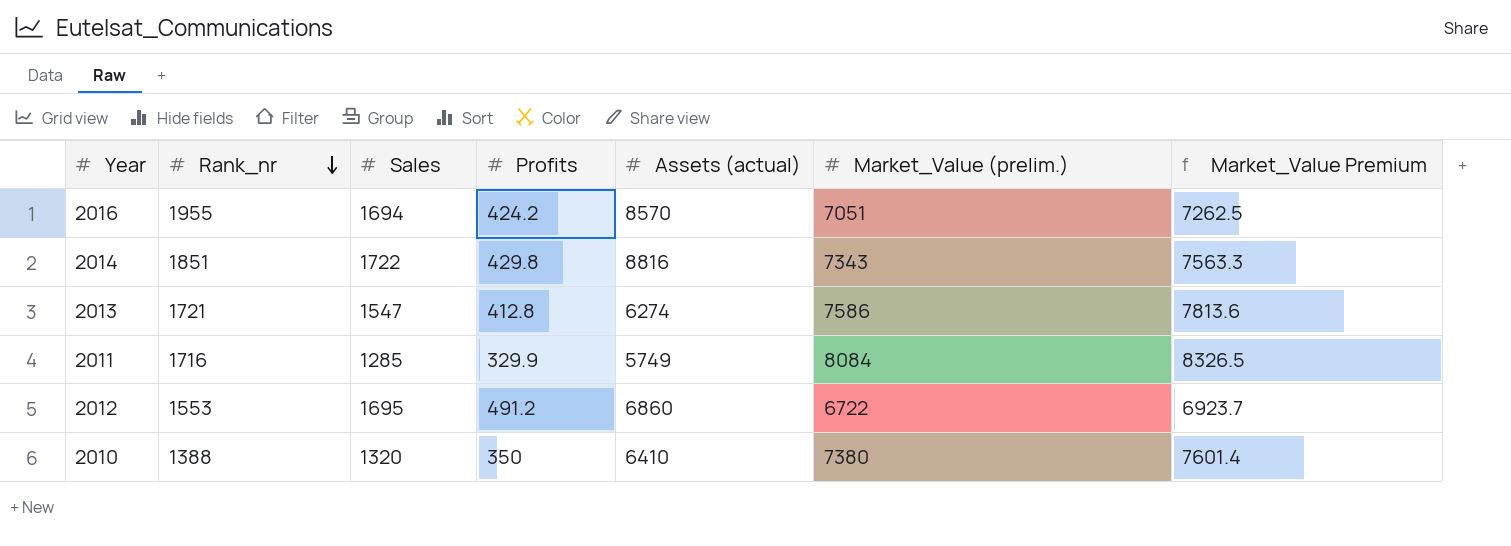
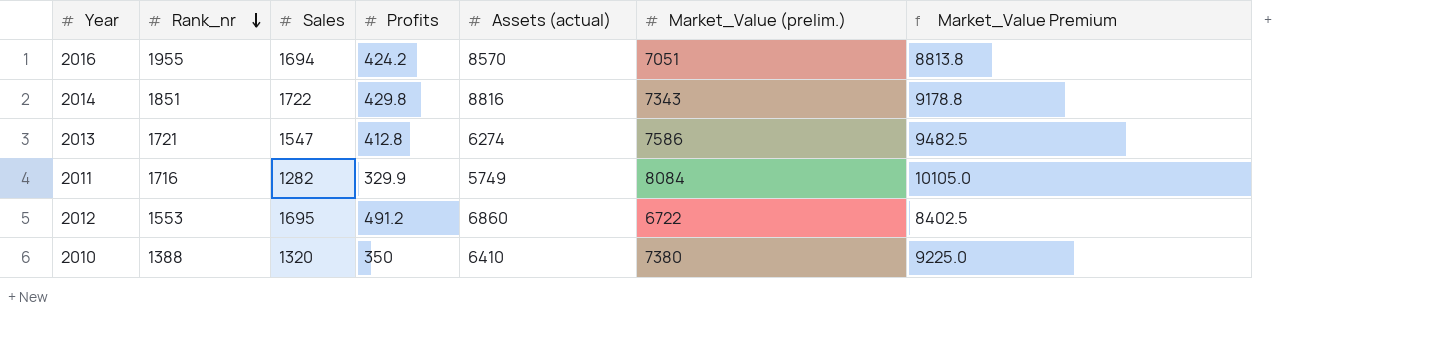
column Market_Value Premium | formula: [Market_Value (prelim.)] * 1.03 -> [Market_Value (prelim.)] * 1.25
2011 | Sales: 1285 -> 1282

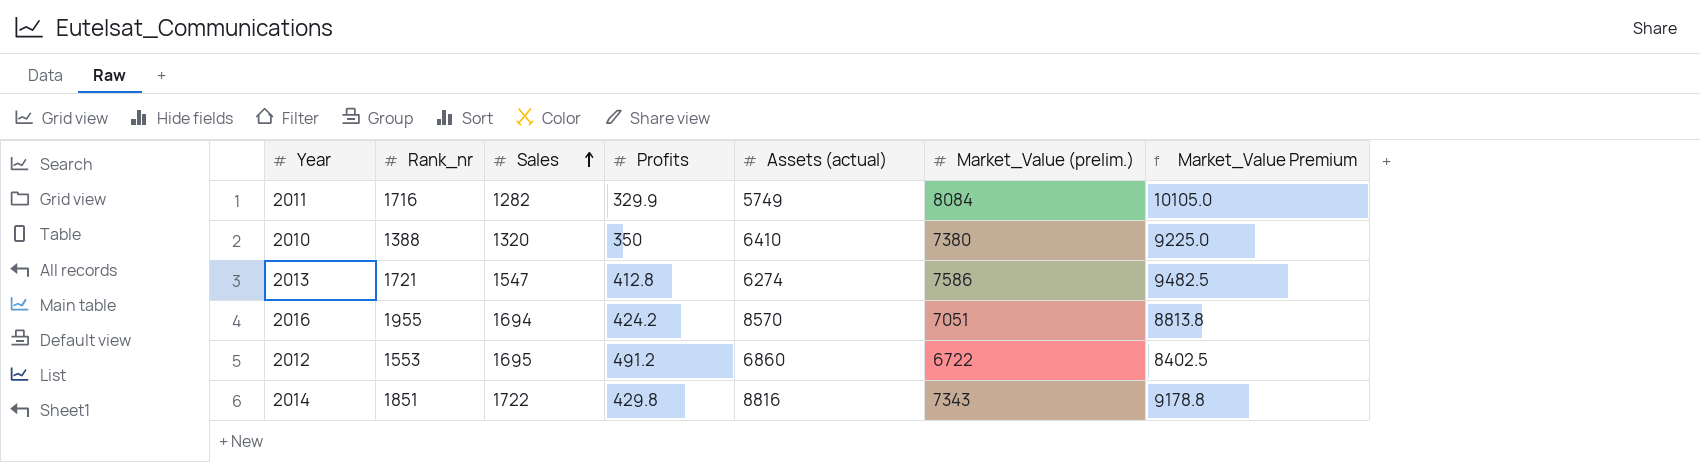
row order: Rank_nr descending -> Sales ascending

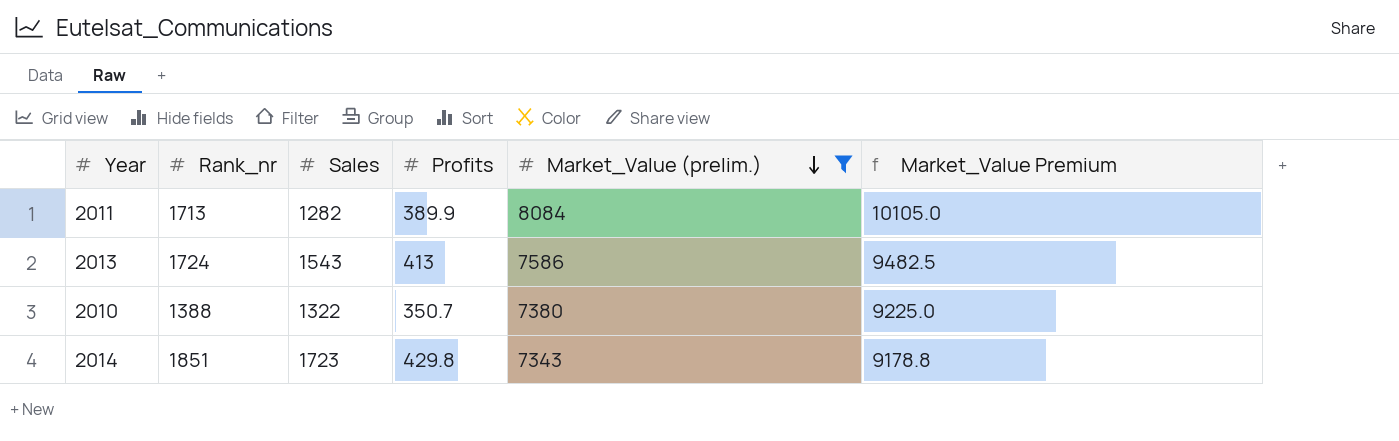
filter: none -> Market_Value (prelim.) >= 7343
row order: Sales ascending -> Market_Value (prelim.) descending
column Assets (actual) | position: 5 -> none
2011 | Rank_nr: 1716 -> 1713
2011 | Profits: 329.9 -> 389.9
2013 | Rank_nr: 1721 -> 1724
2013 | Sales: 1547 -> 1543
2013 | Profits: 412.8 -> 413
2010 | Sales: 1320 -> 1322
2010 | Profits: 350 -> 350.7
2014 | Sales: 1722 -> 1723

